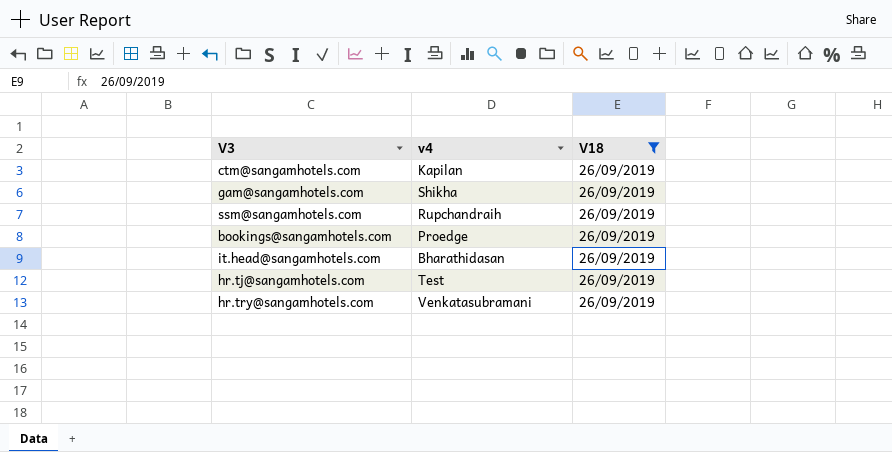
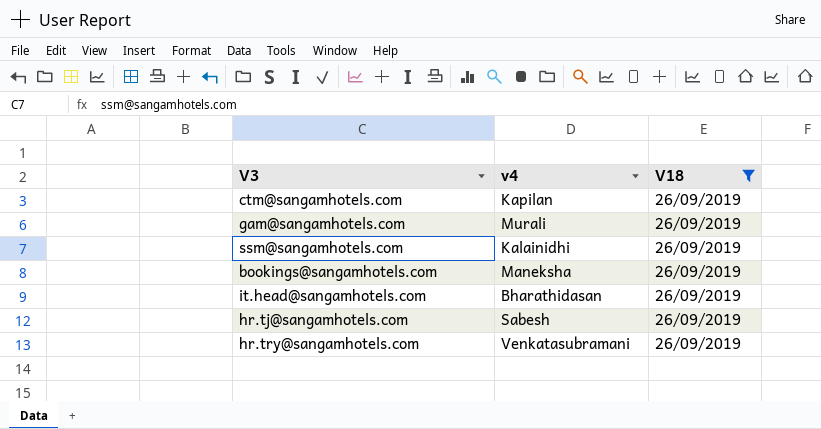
gam@sangamhotels.com | v4: Shikha -> Murali
ssm@sangamhotels.com | v4: Rupchandraih -> Kalainidhi
bookings@sangamhotels.com | v4: Proedge -> Maneksha
hr.tj@sangamhotels.com | v4: Test -> Sabesh

